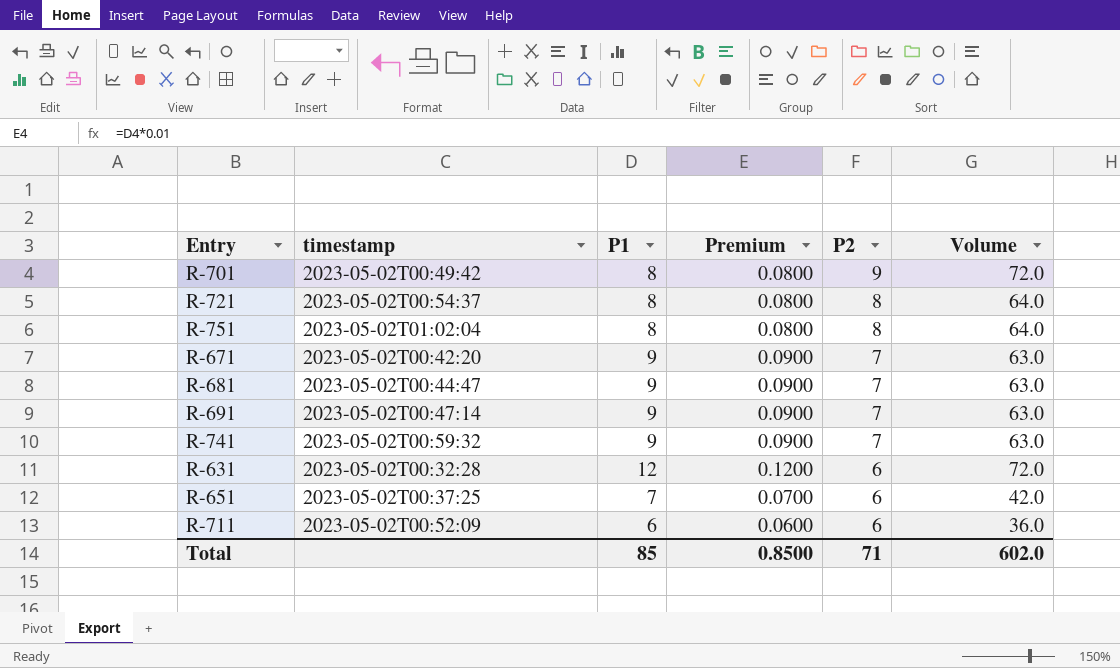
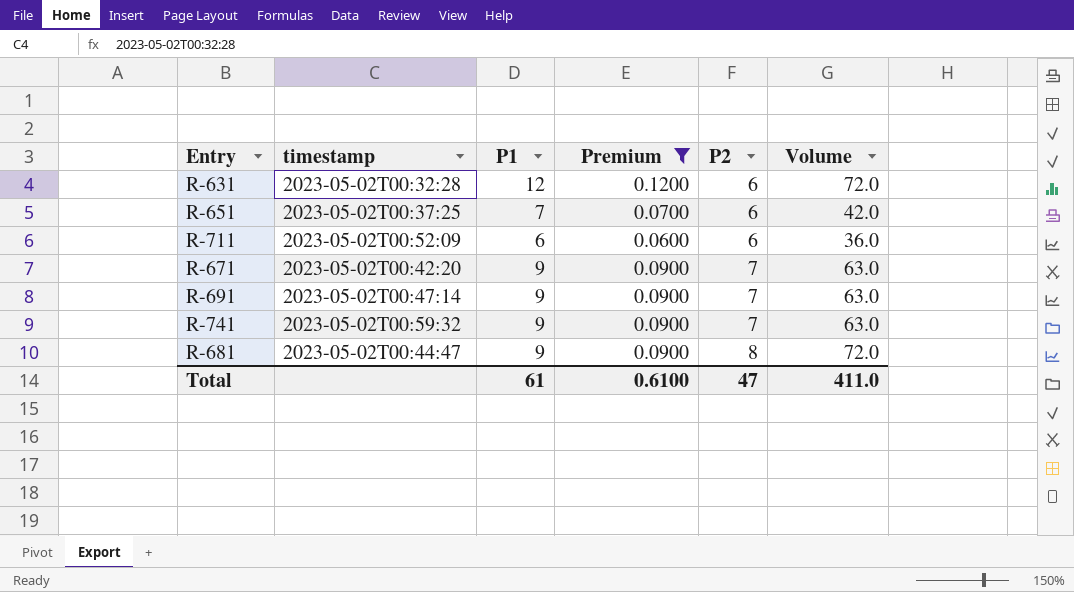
filter: none -> Premium != 0.0800
row order: P2 descending -> P2 ascending
R-681 | P2: 7 -> 8
R-681 | Volume: 63.0 -> 72.0
Total | P1: 85 -> 61
Total | Premium: 0.8500 -> 0.6100
Total | P2: 71 -> 47
Total | Volume: 602.0 -> 411.0

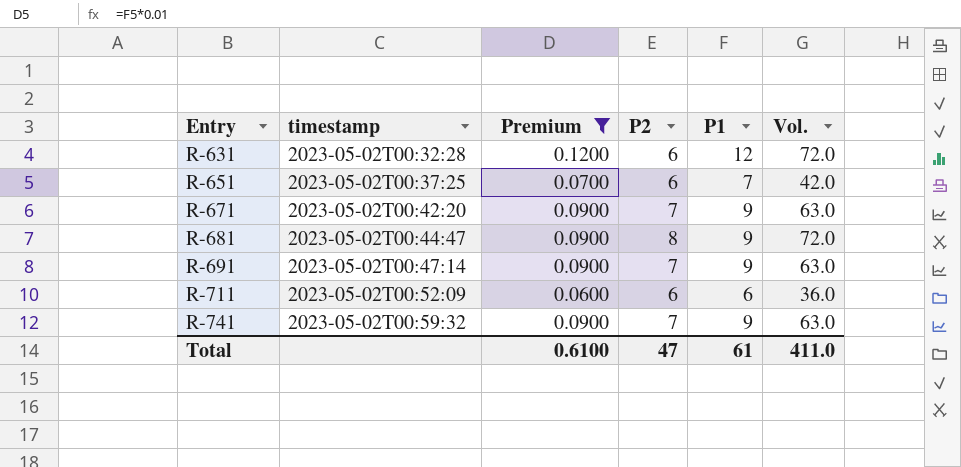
row order: P2 ascending -> Entry ascending
column P1 | position: 3 -> 5
column name: Volume -> Vol.

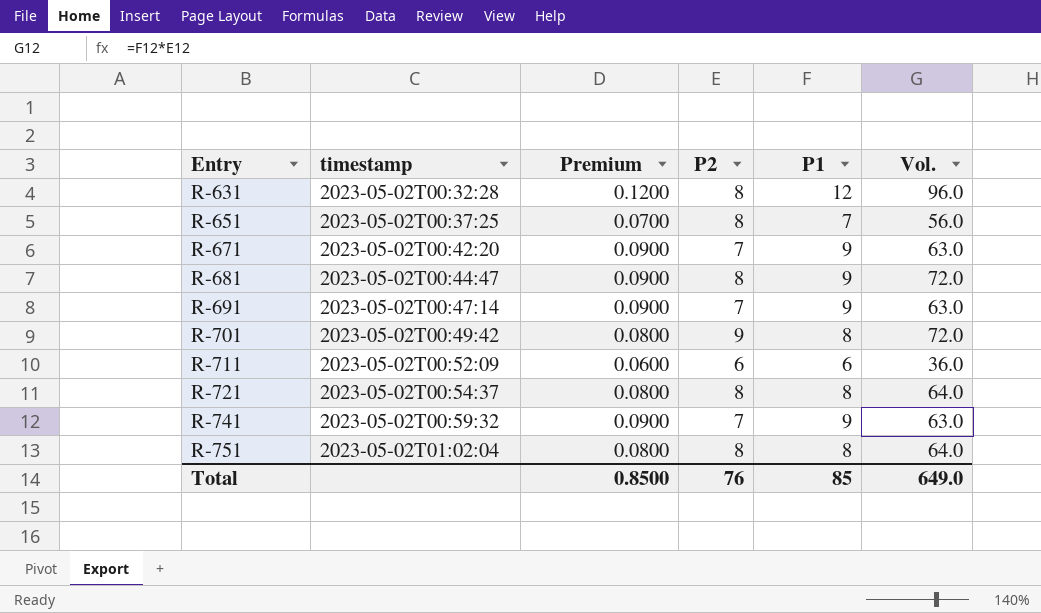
filter: Premium != 0.0800 -> none
R-631 | P2: 6 -> 8
R-631 | Vol.: 72.0 -> 96.0
R-651 | P2: 6 -> 8
R-651 | Vol.: 42.0 -> 56.0
Total | Premium: 0.6100 -> 0.8500
Total | P2: 47 -> 76
Total | P1: 61 -> 85
Total | Vol.: 411.0 -> 649.0

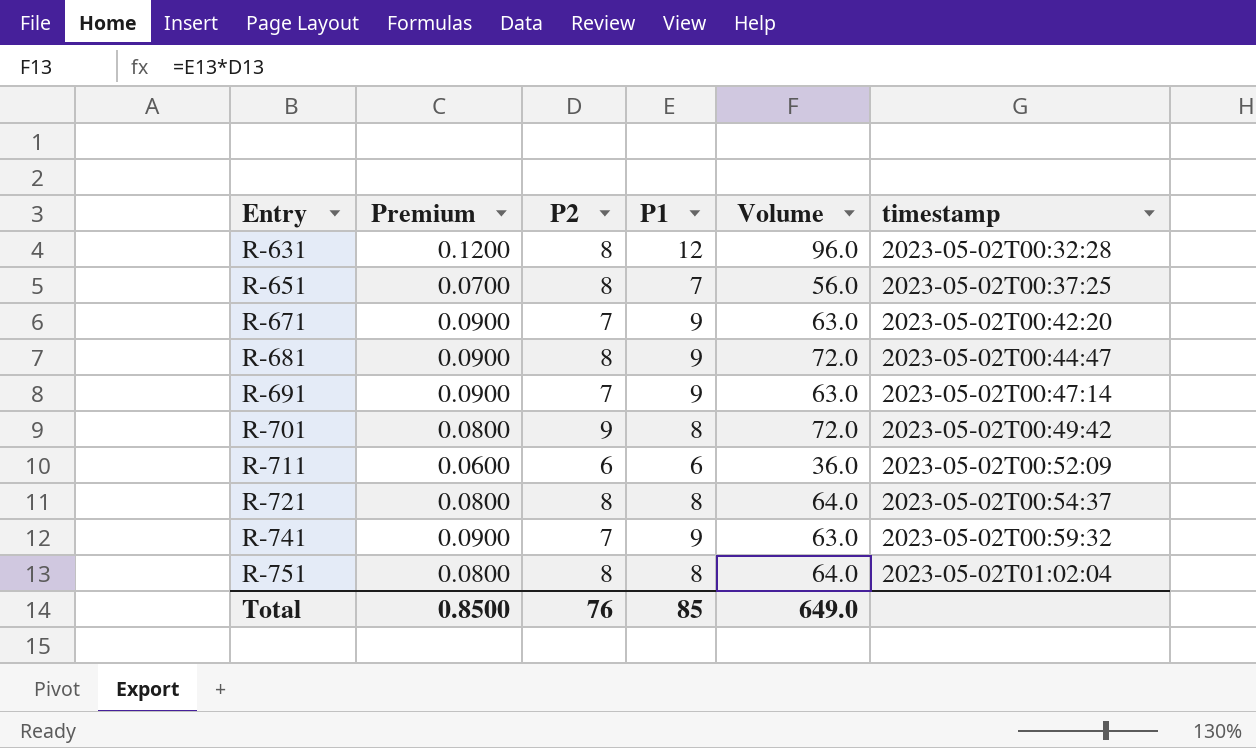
column name: Vol. -> Volume
column timestamp | position: 2 -> 6

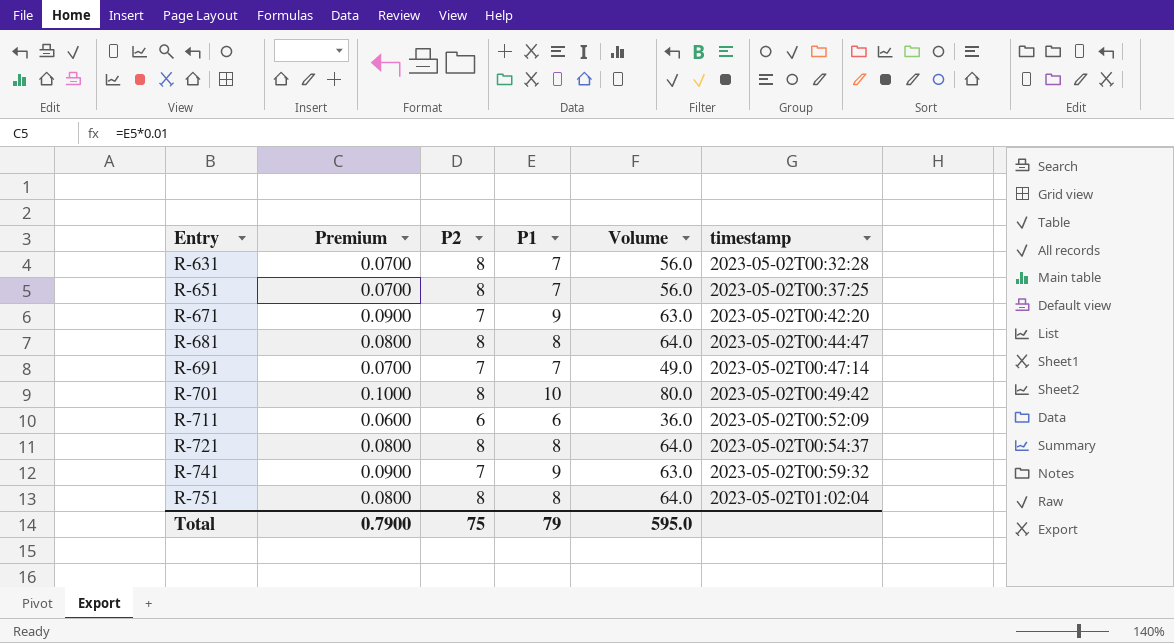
R-631 | Premium: 0.1200 -> 0.0700
R-631 | P1: 12 -> 7
R-631 | Volume: 96.0 -> 56.0
R-681 | Premium: 0.0900 -> 0.0800
R-681 | P1: 9 -> 8
R-681 | Volume: 72.0 -> 64.0
R-691 | Premium: 0.0900 -> 0.0700
R-691 | P1: 9 -> 7
R-691 | Volume: 63.0 -> 49.0
R-701 | Premium: 0.0800 -> 0.1000
R-701 | P2: 9 -> 8
R-701 | P1: 8 -> 10
R-701 | Volume: 72.0 -> 80.0
Total | Premium: 0.8500 -> 0.7900
Total | P2: 76 -> 75
Total | P1: 85 -> 79
Total | Volume: 649.0 -> 595.0

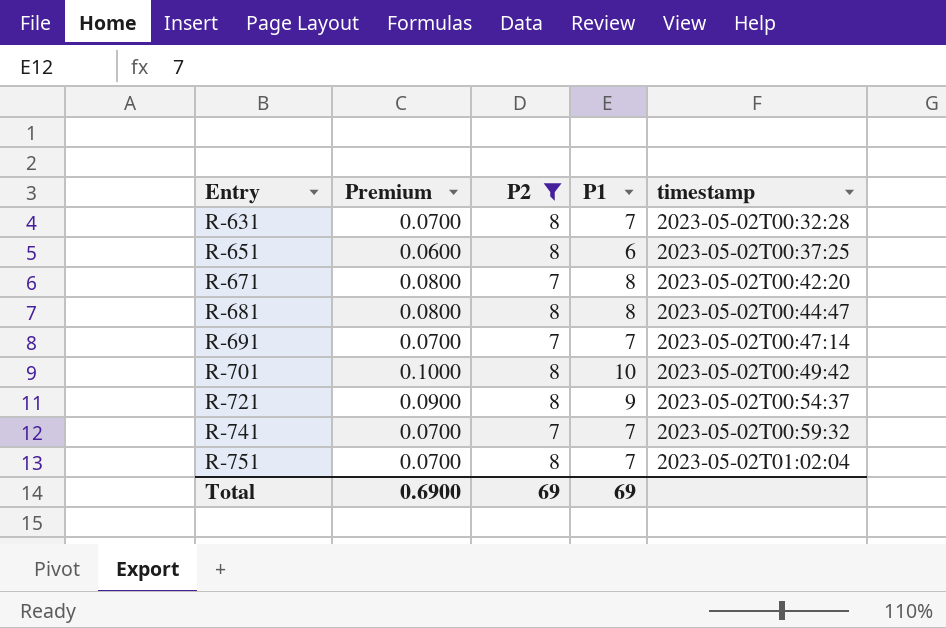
filter: none -> P2 != 6
column Volume | formula: [P2] * [P1] -> none
R-651 | Premium: 0.0700 -> 0.0600
R-651 | P1: 7 -> 6
R-671 | Premium: 0.0900 -> 0.0800
R-671 | P1: 9 -> 8
R-721 | Premium: 0.0800 -> 0.0900
R-721 | P1: 8 -> 9
R-741 | Premium: 0.0900 -> 0.0700
R-741 | P1: 9 -> 7
R-751 | Premium: 0.0800 -> 0.0700
R-751 | P1: 8 -> 7
Total | Premium: 0.7900 -> 0.6900
Total | P2: 75 -> 69
Total | P1: 79 -> 69

